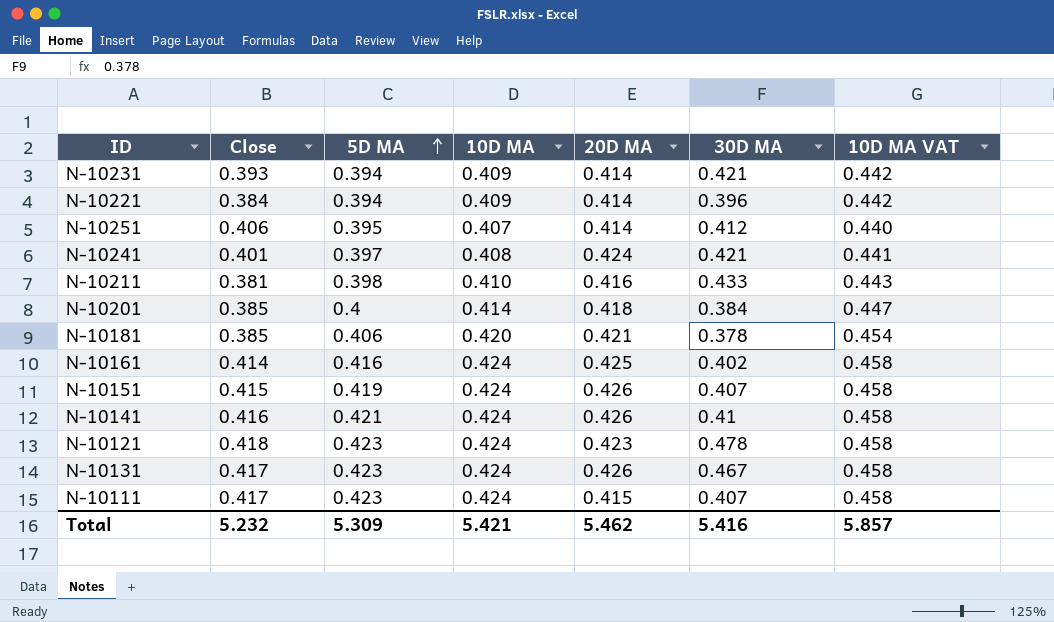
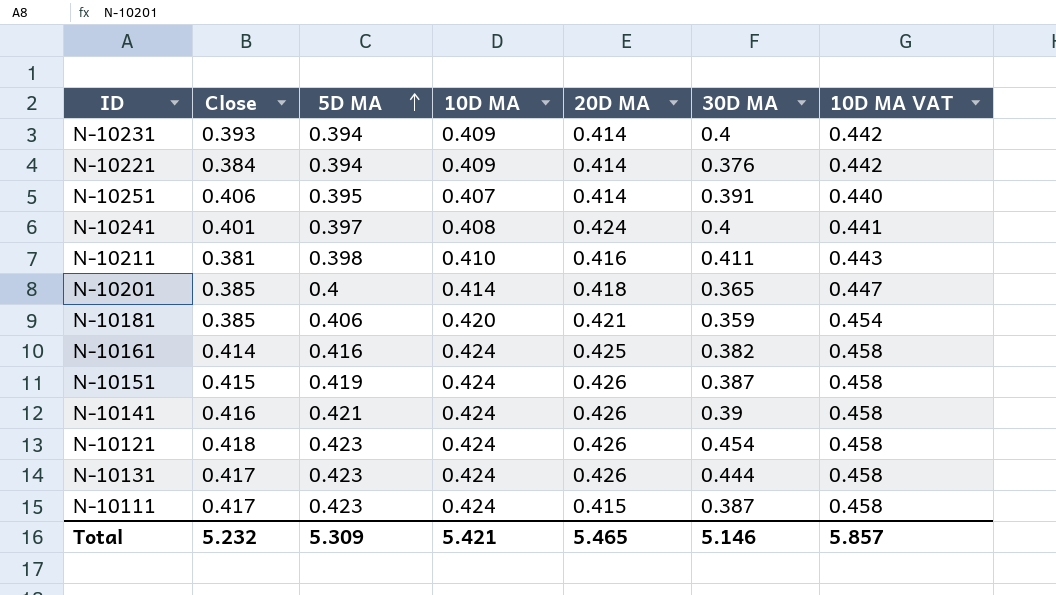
N-10231 | 30D MA: 0.421 -> 0.4
N-10221 | 30D MA: 0.396 -> 0.376
N-10251 | 30D MA: 0.412 -> 0.391
N-10241 | 30D MA: 0.421 -> 0.4
N-10211 | 30D MA: 0.433 -> 0.411
N-10201 | 30D MA: 0.384 -> 0.365
N-10181 | 30D MA: 0.378 -> 0.359
N-10161 | 30D MA: 0.402 -> 0.382
N-10151 | 30D MA: 0.407 -> 0.387
N-10141 | 30D MA: 0.41 -> 0.39
N-10121 | 20D MA: 0.423 -> 0.426
N-10121 | 30D MA: 0.478 -> 0.454
N-10131 | 30D MA: 0.467 -> 0.444
N-10111 | 30D MA: 0.407 -> 0.387
Total | 20D MA: 5.462 -> 5.465
Total | 30D MA: 5.416 -> 5.146

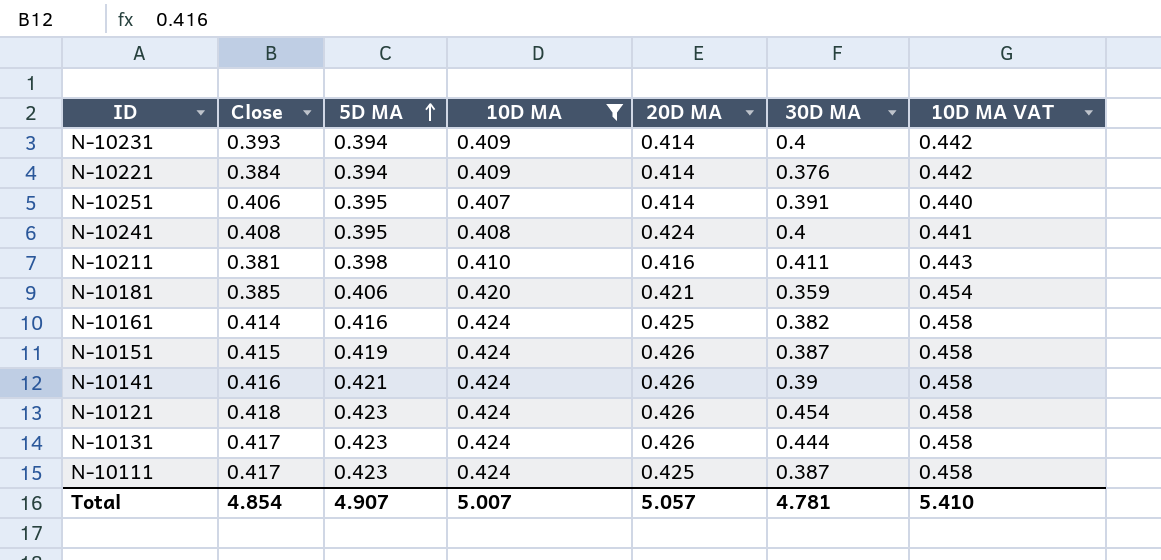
filter: none -> 10D MA != 0.414
N-10241 | Close: 0.401 -> 0.408
N-10241 | 5D MA: 0.397 -> 0.395
N-10111 | 20D MA: 0.415 -> 0.425
Total | Close: 5.232 -> 4.854
Total | 5D MA: 5.309 -> 4.907
Total | 10D MA: 5.421 -> 5.007
Total | 20D MA: 5.465 -> 5.057
Total | 30D MA: 5.146 -> 4.781
Total | 10D MA VAT: 5.857 -> 5.410

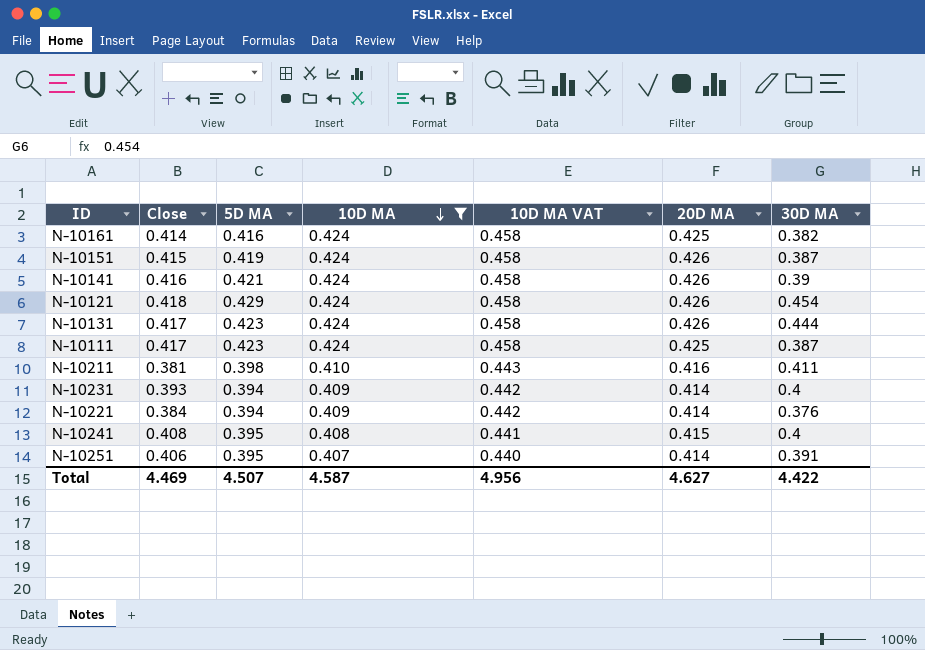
row order: 5D MA ascending -> 10D MA descending
column 10D MA VAT | position: 7 -> 5
row N-10181: 0.385 | 0.406 | 0.420 | 0.421 | 0.359 | 0.454 -> none
N-10121 | 5D MA: 0.423 -> 0.429
N-10241 | 20D MA: 0.424 -> 0.415
Total | Close: 4.854 -> 4.469
Total | 5D MA: 4.907 -> 4.507
Total | 10D MA: 5.007 -> 4.587
Total | 10D MA VAT: 5.410 -> 4.956
Total | 20D MA: 5.057 -> 4.627
Total | 30D MA: 4.781 -> 4.422

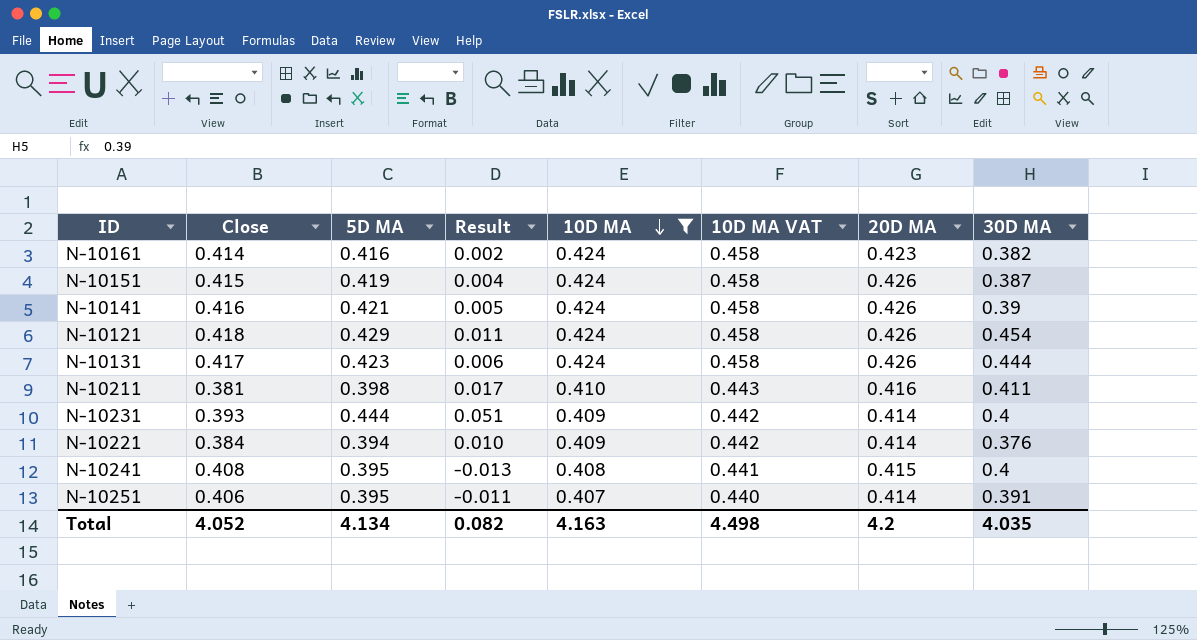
column Result | formula: none -> [5D MA] - [Close]
row N-10111: 0.417 | 0.423 | 0.424 | 0.458 | 0.425 | 0.387 -> none
N-10161 | 20D MA: 0.425 -> 0.423
N-10231 | 5D MA: 0.394 -> 0.444
Total | Close: 4.469 -> 4.052
Total | 5D MA: 4.507 -> 4.134
Total | 10D MA: 4.587 -> 4.163
Total | 10D MA VAT: 4.956 -> 4.498
Total | 20D MA: 4.627 -> 4.2
Total | 30D MA: 4.422 -> 4.035

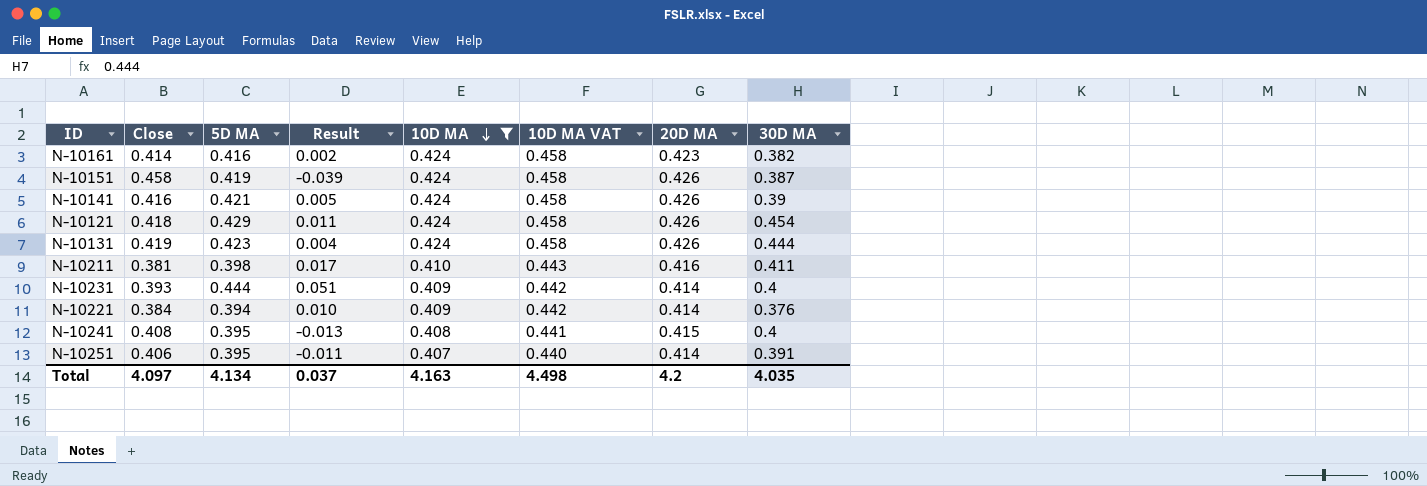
N-10151 | Close: 0.415 -> 0.458
N-10151 | Result: 0.004 -> -0.039
N-10131 | Close: 0.417 -> 0.419
N-10131 | Result: 0.006 -> 0.004
Total | Close: 4.052 -> 4.097
Total | Result: 0.082 -> 0.037

